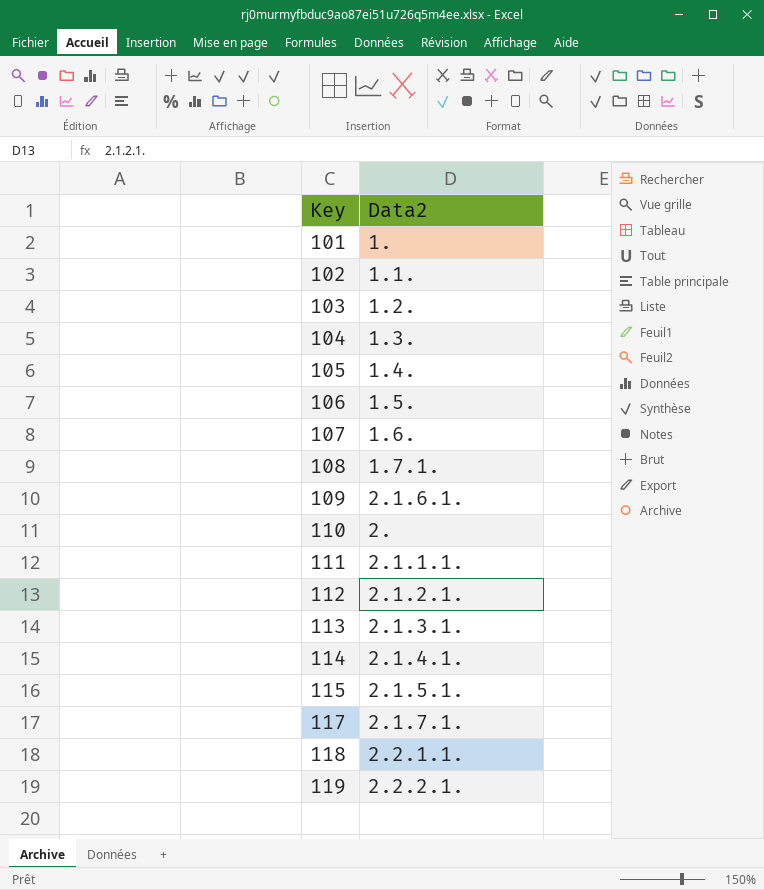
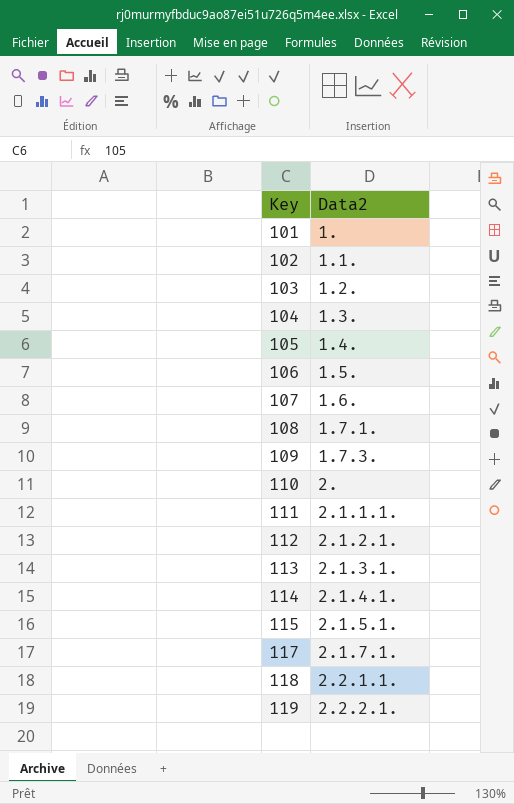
109 | Data2: 2.1.6.1. -> 1.7.3.

